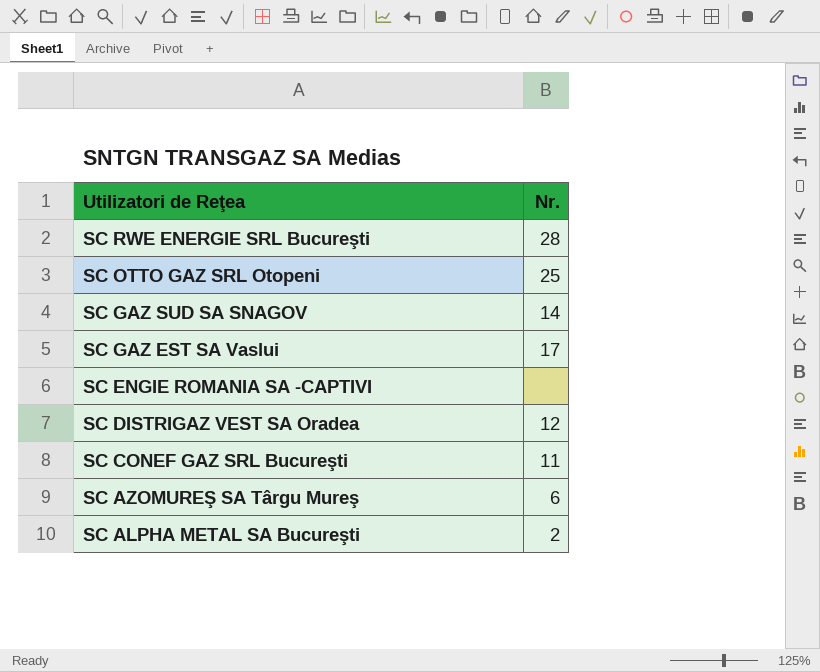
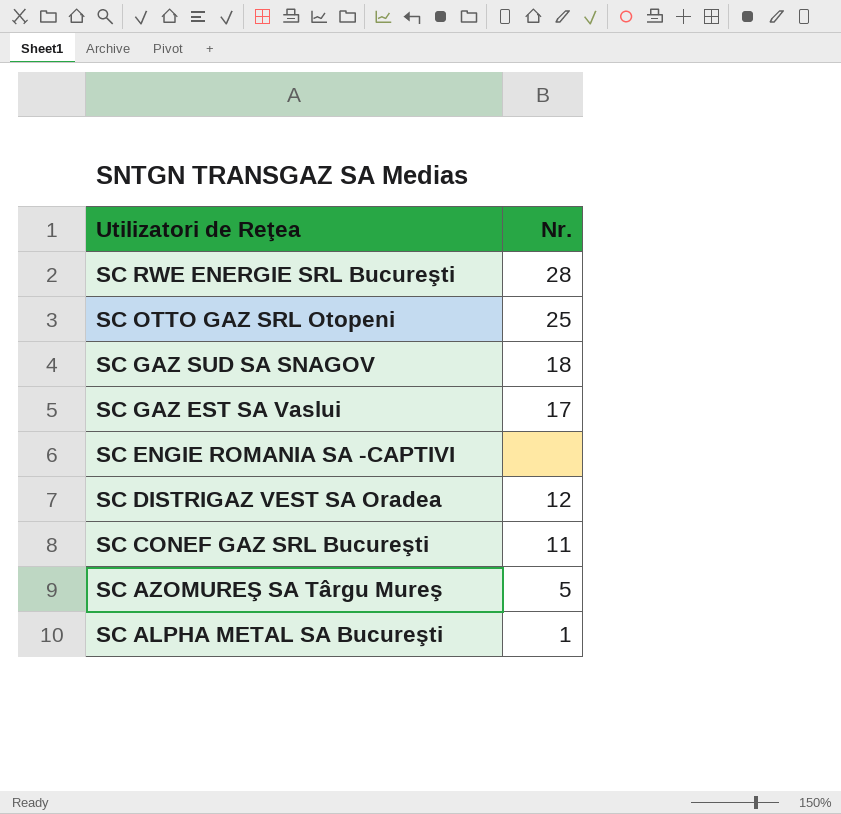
SC GAZ SUD SA SNAGOV | Nr.: 14 -> 18
SC AZOMUREŞ SA Târgu Mureş | Nr.: 6 -> 5
SC ALPHA METAL SA Bucureşti | Nr.: 2 -> 1

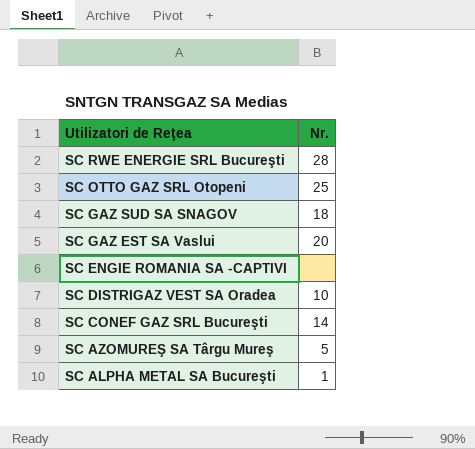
SC GAZ EST SA Vaslui | Nr.: 17 -> 20
SC DISTRIGAZ VEST SA Oradea | Nr.: 12 -> 10
SC CONEF GAZ SRL Bucureşti | Nr.: 11 -> 14

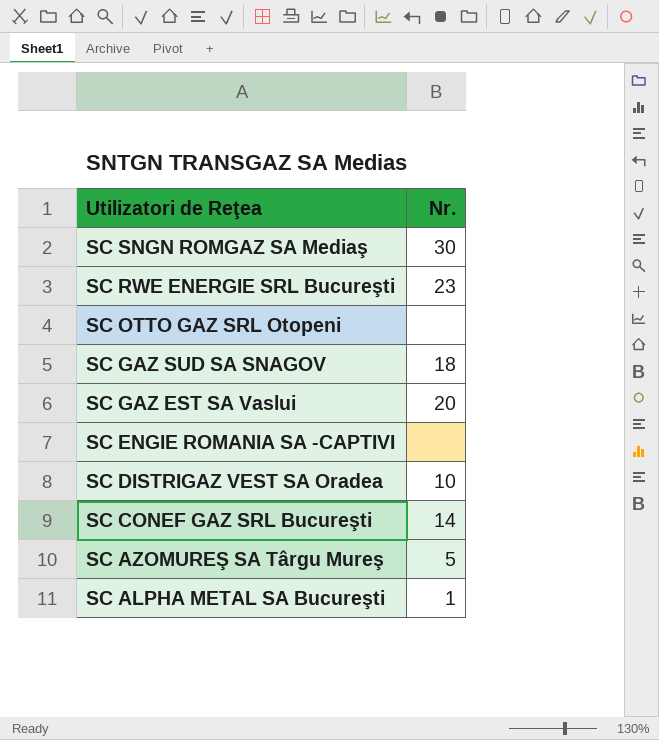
row SC SNGN ROMGAZ SA Mediaş: none -> 30
SC RWE ENERGIE SRL Bucureşti | Nr.: 28 -> 23
SC OTTO GAZ SRL Otopeni | Nr.: 25 -> none

